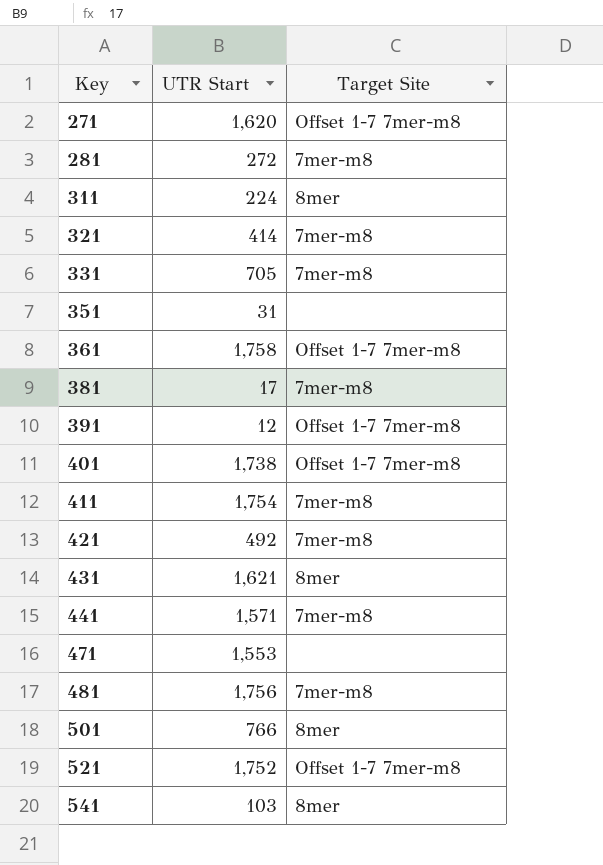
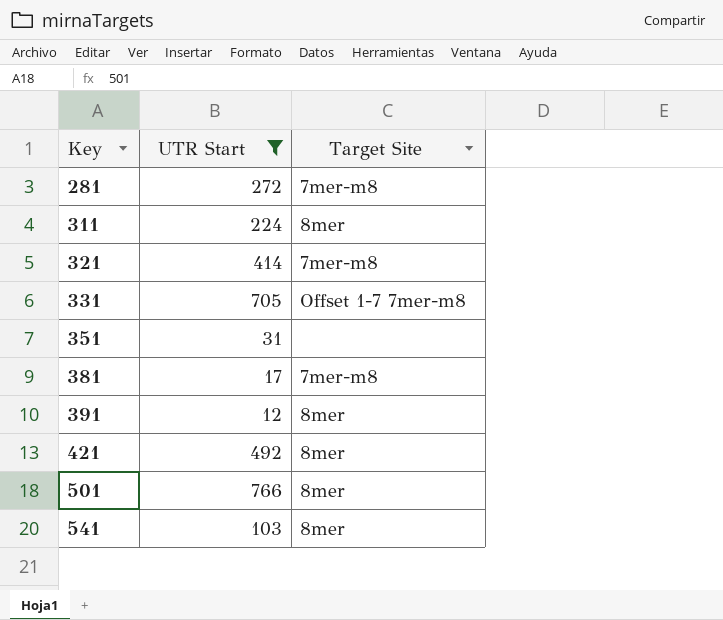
filter: none -> UTR Start <= 766
331 | Target Site: 7mer-m8 -> Offset 1-7 7mer-m8
391 | Target Site: Offset 1-7 7mer-m8 -> 8mer
421 | Target Site: 7mer-m8 -> 8mer

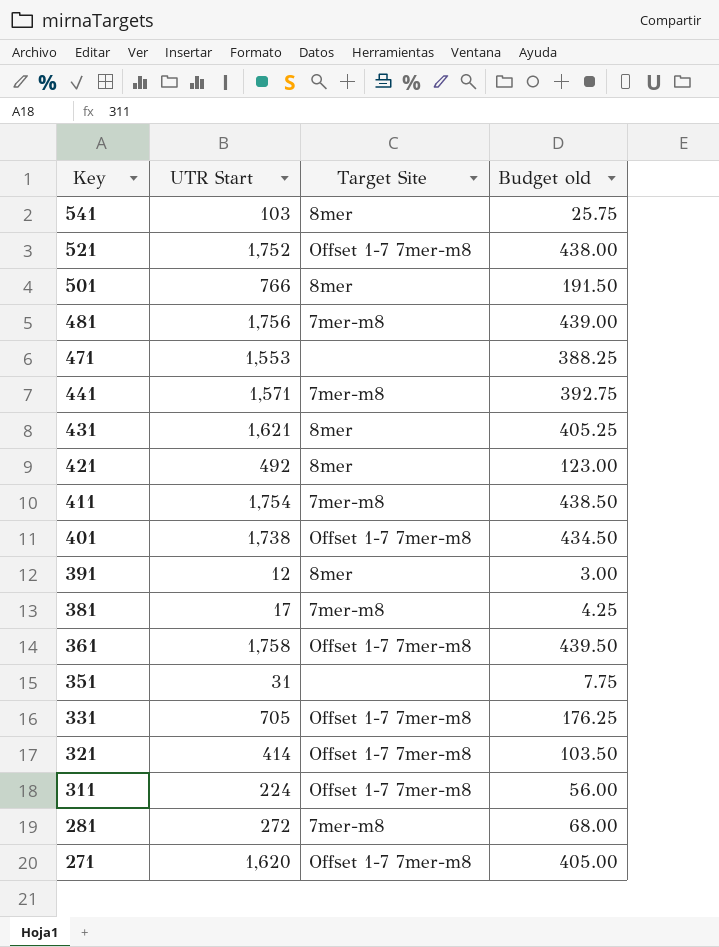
filter: UTR Start <= 766 -> none
row order: Key ascending -> Key descending
column Budget old | formula: none -> [UTR Start] * 0.25
321 | Target Site: 7mer-m8 -> Offset 1-7 7mer-m8
311 | Target Site: 8mer -> Offset 1-7 7mer-m8

